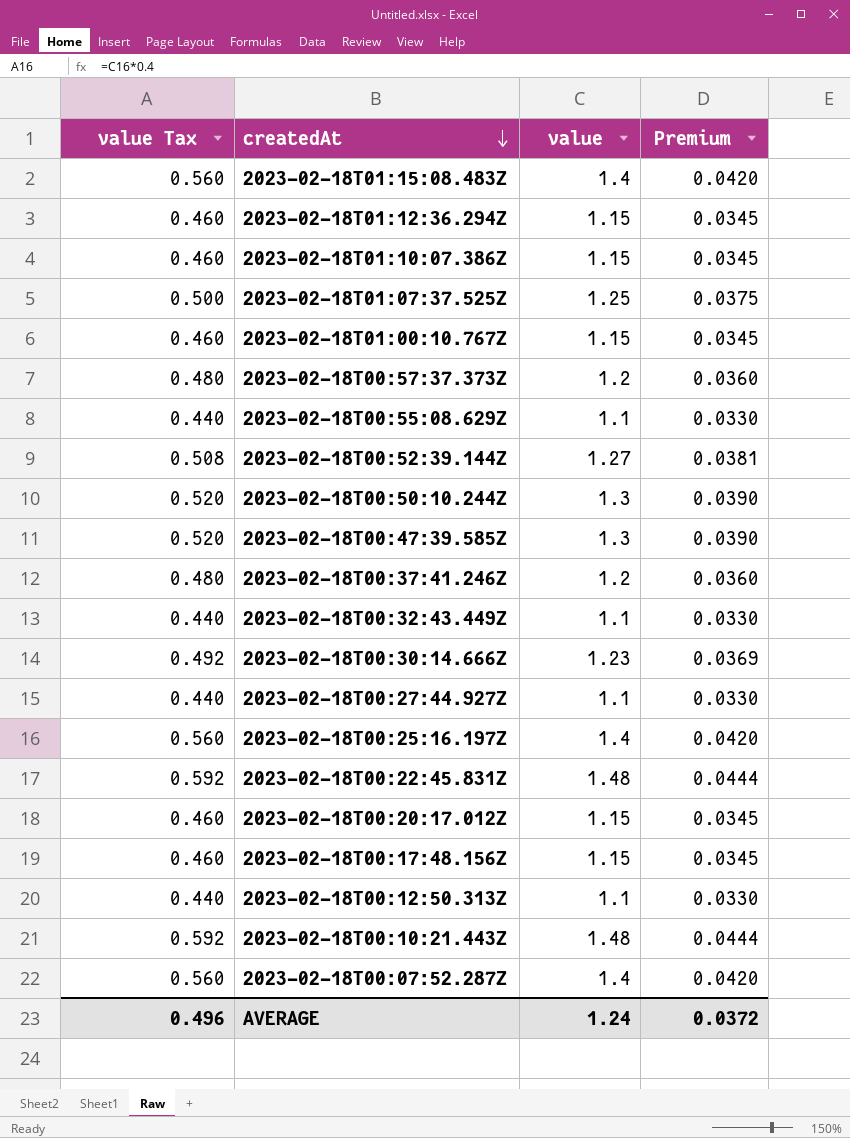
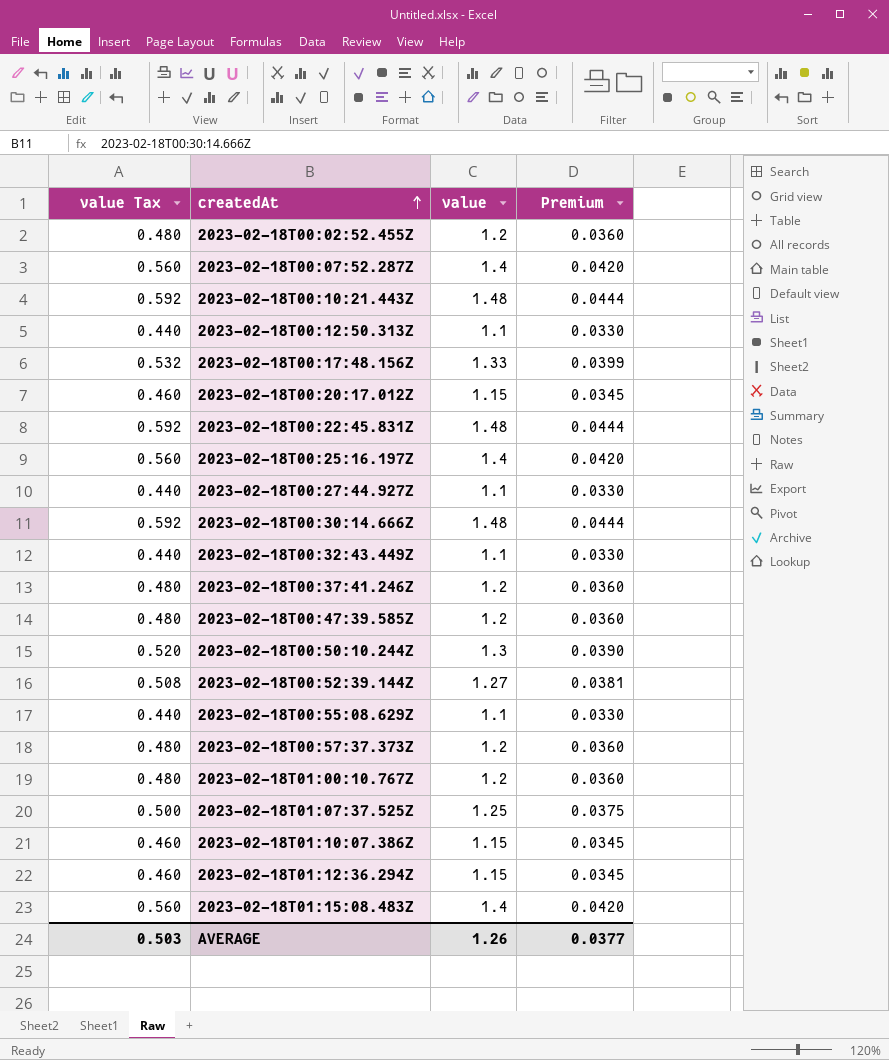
row order: createdAt descending -> createdAt ascending
row 2023-02-18T00:02:52.455Z: none -> 0.480 | 1.2 | 0.0360
2023-02-18T00:17:48.156Z | value Tax: 0.460 -> 0.532
2023-02-18T00:17:48.156Z | value: 1.15 -> 1.33
2023-02-18T00:17:48.156Z | Premium: 0.0345 -> 0.0399
2023-02-18T00:30:14.666Z | value Tax: 0.492 -> 0.592
2023-02-18T00:30:14.666Z | value: 1.23 -> 1.48
2023-02-18T00:30:14.666Z | Premium: 0.0369 -> 0.0444
2023-02-18T00:47:39.585Z | value Tax: 0.520 -> 0.480
2023-02-18T00:47:39.585Z | value: 1.3 -> 1.2
2023-02-18T00:47:39.585Z | Premium: 0.0390 -> 0.0360
2023-02-18T01:00:10.767Z | value Tax: 0.460 -> 0.480
2023-02-18T01:00:10.767Z | value: 1.15 -> 1.2
2023-02-18T01:00:10.767Z | Premium: 0.0345 -> 0.0360
AVERAGE | value Tax: 0.496 -> 0.503
AVERAGE | value: 1.24 -> 1.26
AVERAGE | Premium: 0.0372 -> 0.0377

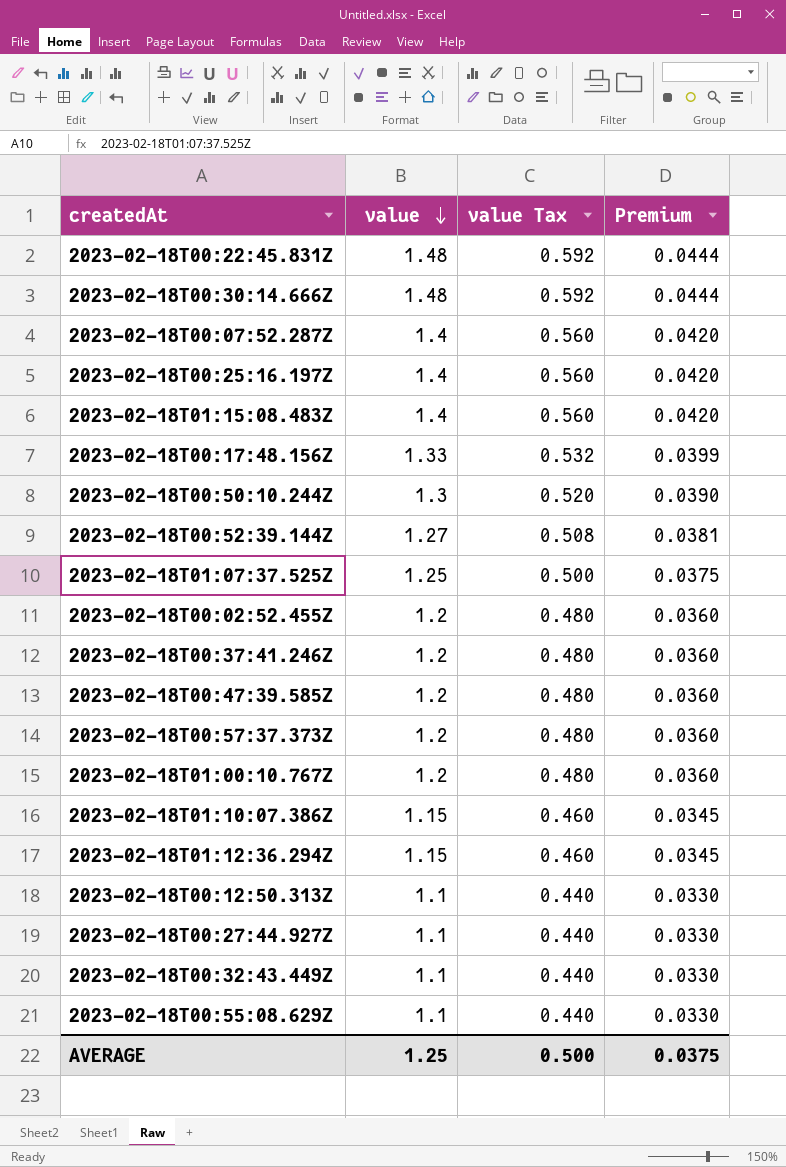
row order: createdAt ascending -> value descending
column value Tax | position: 1 -> 3
row 2023-02-18T00:10:21.443Z: 0.592 | 1.48 | 0.0444 -> none
row 2023-02-18T00:20:17.012Z: 0.460 | 1.15 | 0.0345 -> none
AVERAGE | value: 1.26 -> 1.25
AVERAGE | value Tax: 0.503 -> 0.500
AVERAGE | Premium: 0.0377 -> 0.0375

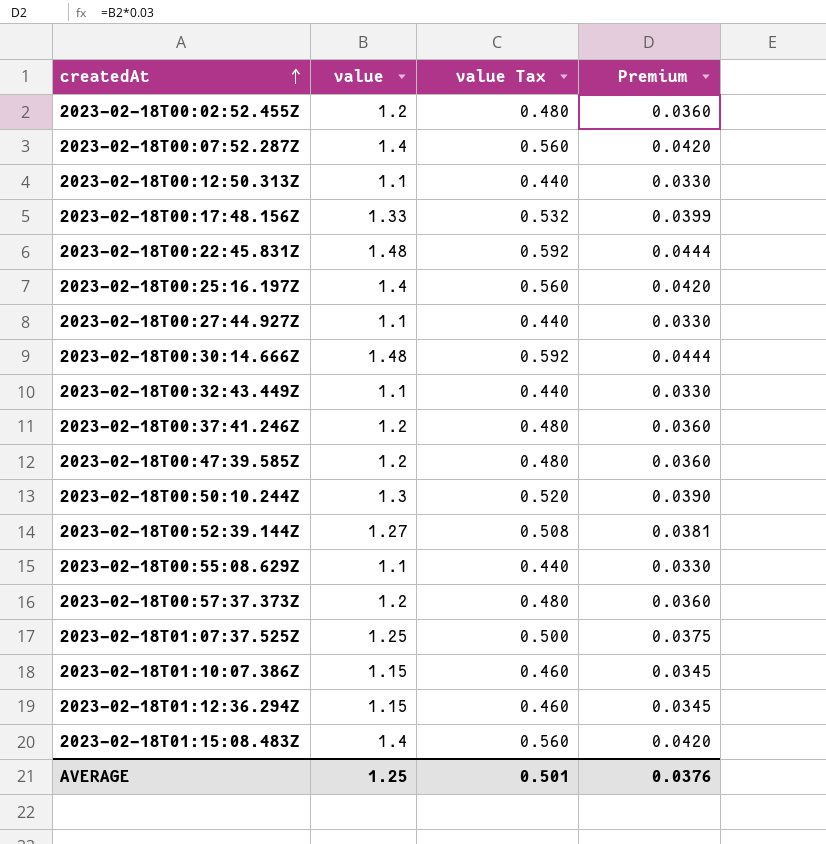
row order: value descending -> createdAt ascending
row 2023-02-18T01:00:10.767Z: 1.2 | 0.480 | 0.0360 -> none
AVERAGE | value Tax: 0.500 -> 0.501
AVERAGE | Premium: 0.0375 -> 0.0376

